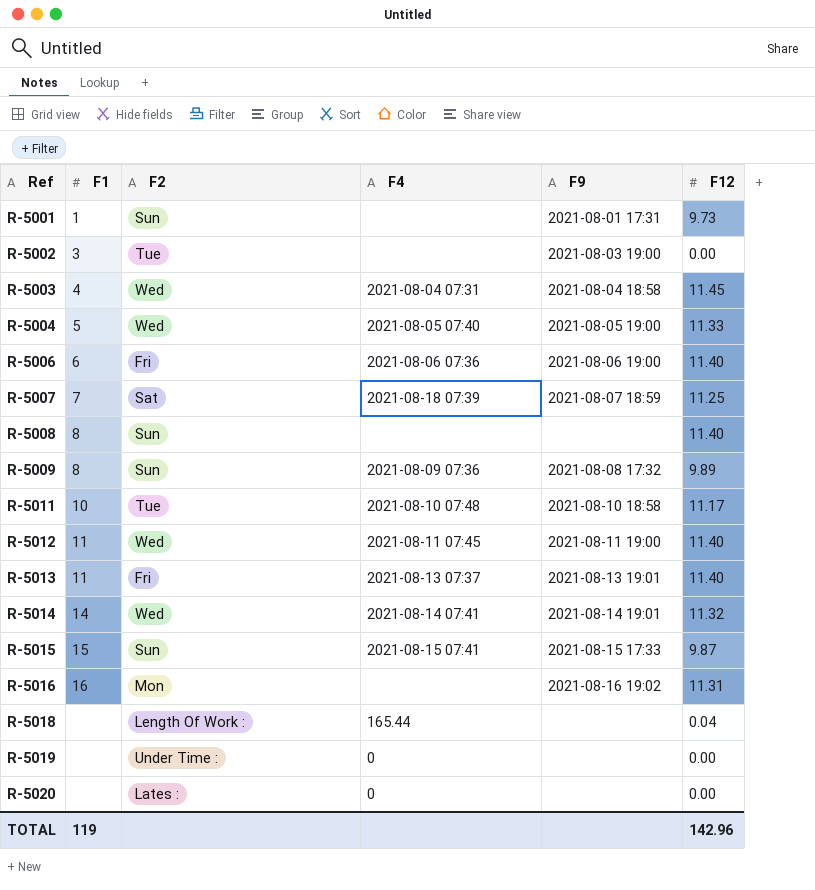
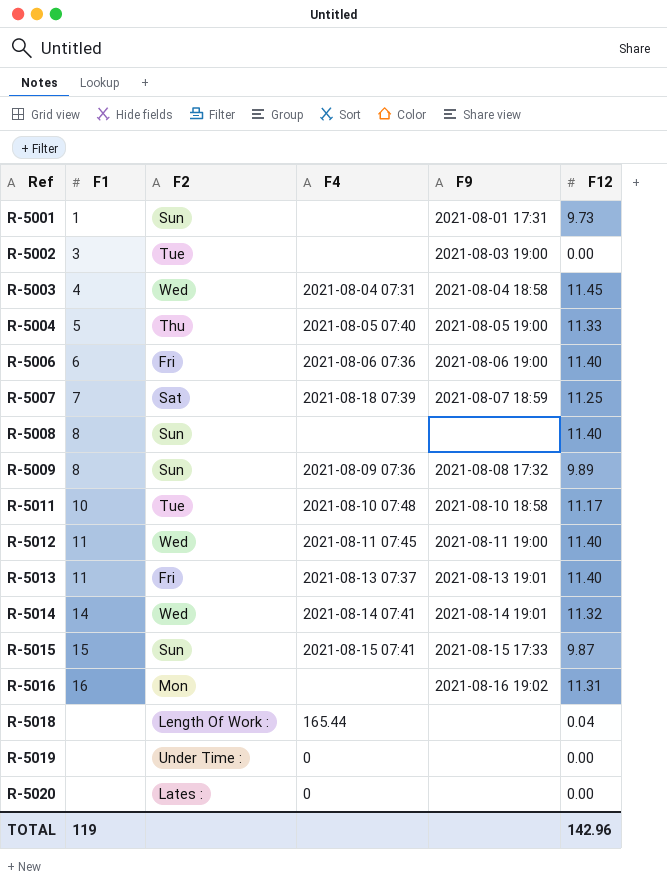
R-5004 | F2: Wed -> Thu

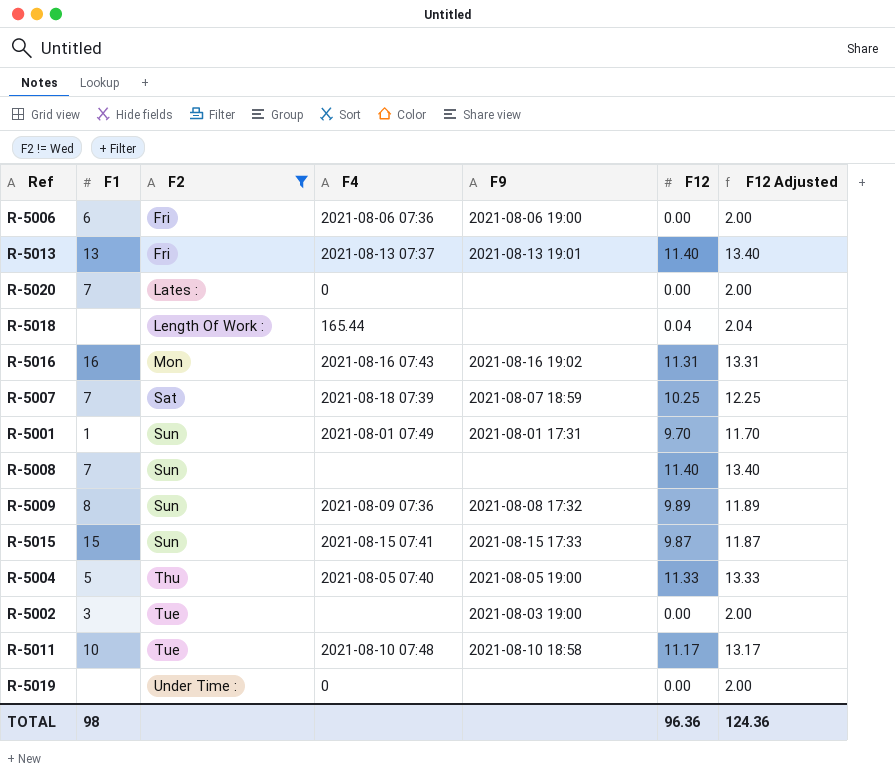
filter: none -> F2 != Wed
row order: Ref ascending -> F2 ascending
column F12 Adjusted | formula: none -> [F12] + 2
R-5006 | F12: 11.40 -> 0.00
R-5013 | F1: 11 -> 13
R-5020 | F1: none -> 7
R-5016 | F4: none -> 2021-08-16 07:43
R-5007 | F12: 11.25 -> 10.25
R-5001 | F4: none -> 2021-08-01 07:49
R-5001 | F12: 9.73 -> 9.70
R-5008 | F1: 8 -> 7
TOTAL | F1: 119 -> 98
TOTAL | F12: 142.96 -> 96.36

